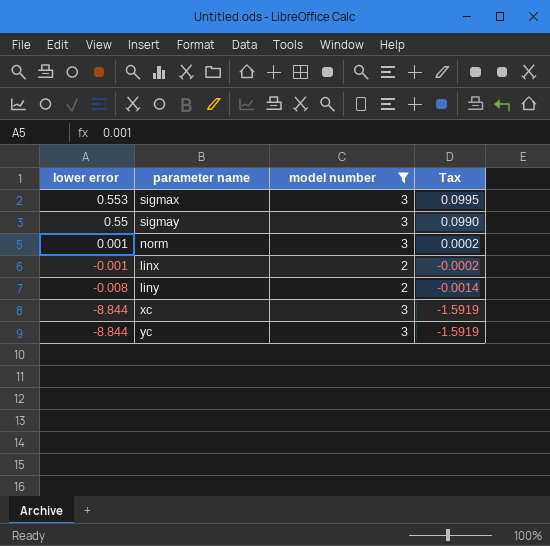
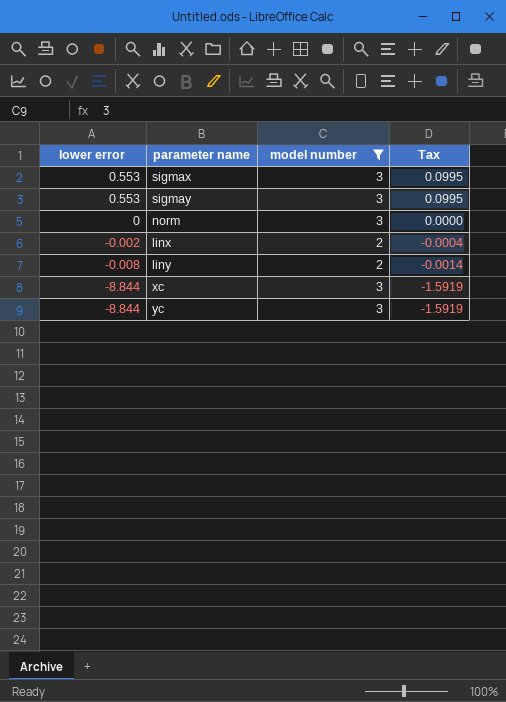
sigmay | lower error: 0.55 -> 0.553
sigmay | Tax: 0.0990 -> 0.0995
norm | lower error: 0.001 -> 0
norm | Tax: 0.0002 -> 0.0000
linx | lower error: -0.001 -> -0.002
linx | Tax: -0.0002 -> -0.0004

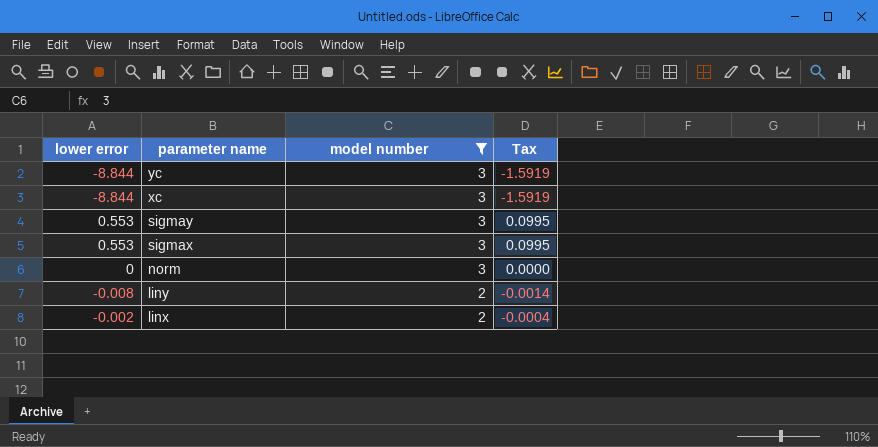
row order: lower error descending -> parameter name descending

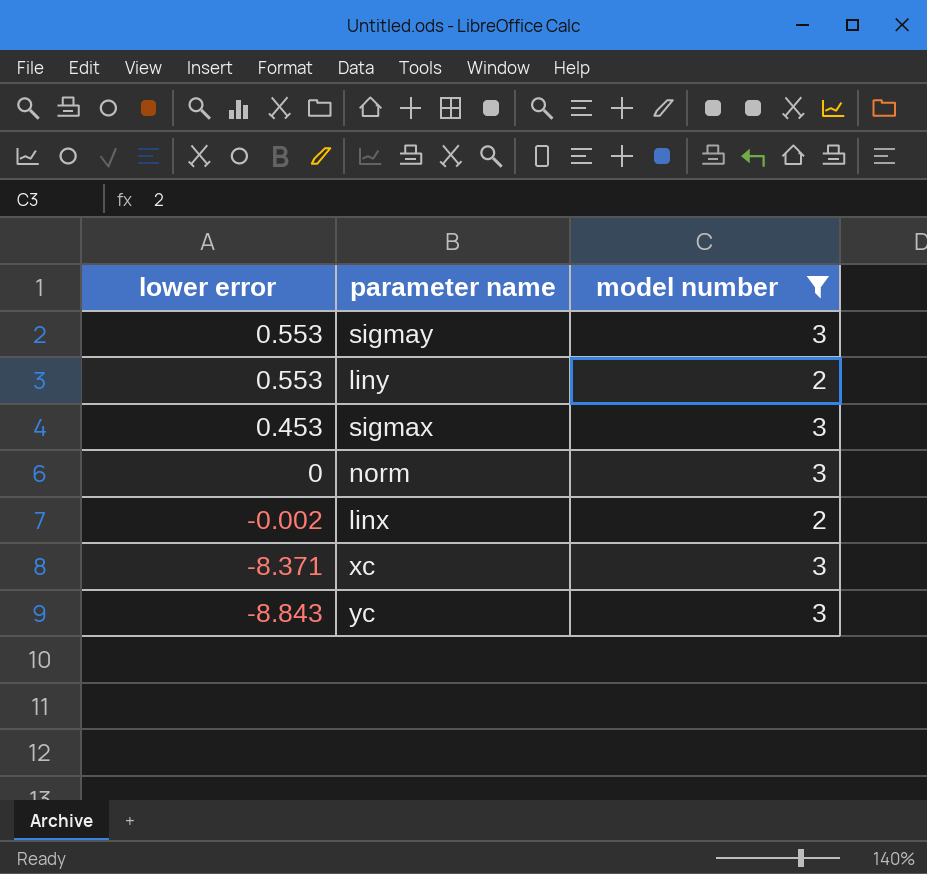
row order: parameter name descending -> lower error descending
column Tax | formula: [lower error] * 0.18 -> none
liny | lower error: -0.008 -> 0.553
sigmax | lower error: 0.553 -> 0.453
xc | lower error: -8.844 -> -8.371
yc | lower error: -8.844 -> -8.843

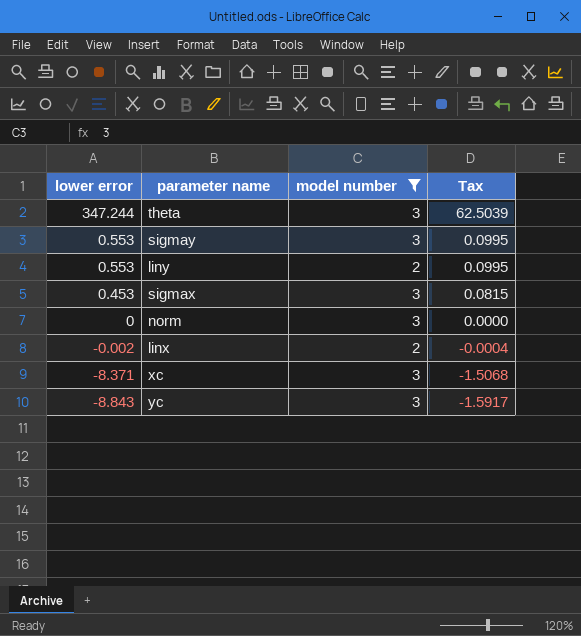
column Tax | formula: none -> [lower error] * 0.18
row theta: none -> 347.244 | 3 | 62.5039

